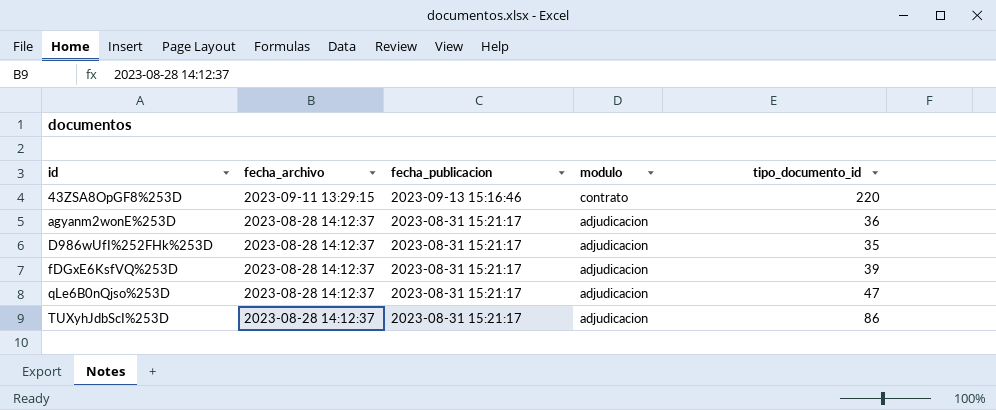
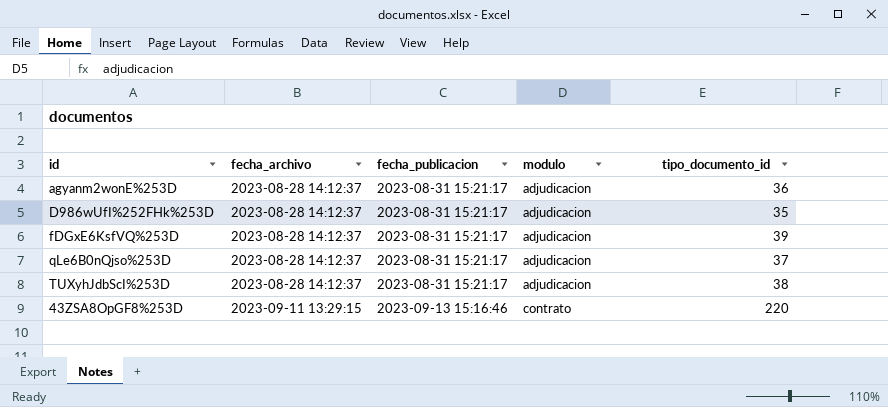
row order: id ascending -> fecha_archivo ascending
qLe6B0nQjso%253D | tipo_documento_id: 47 -> 37
TUXyhJdbScI%253D | tipo_documento_id: 86 -> 38

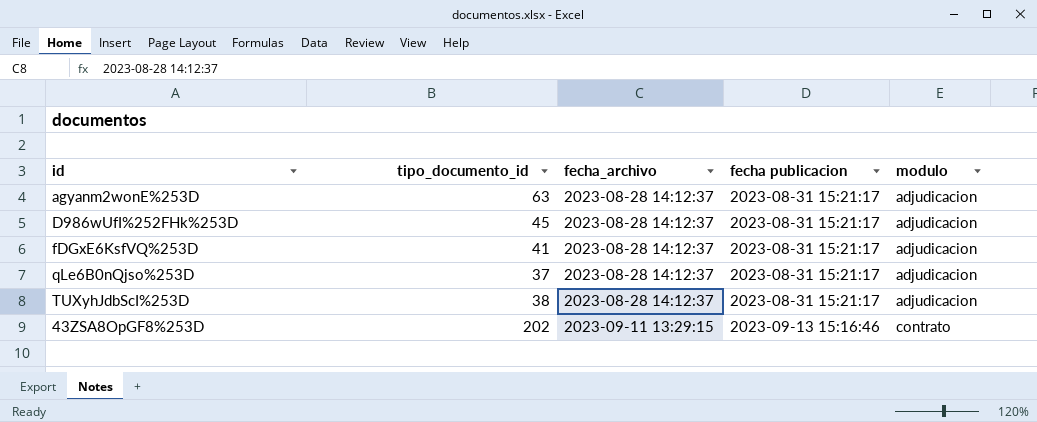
column tipo_documento_id | position: 5 -> 2
column name: fecha_publicacion -> fecha publicacion
agyanm2wonE%253D | tipo_documento_id: 36 -> 63
D986wUfI%252FHk%253D | tipo_documento_id: 35 -> 45
fDGxE6KsfVQ%253D | tipo_documento_id: 39 -> 41
43ZSA8OpGF8%253D | tipo_documento_id: 220 -> 202

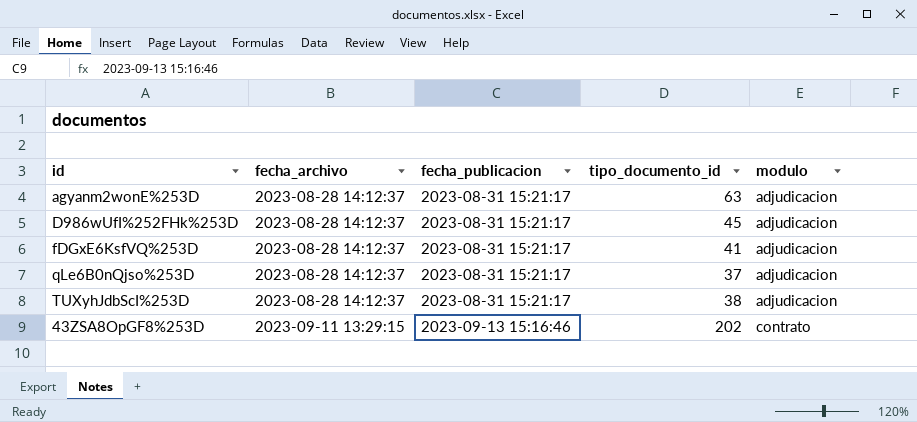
column name: fecha publicacion -> fecha_publicacion
column tipo_documento_id | position: 2 -> 4

